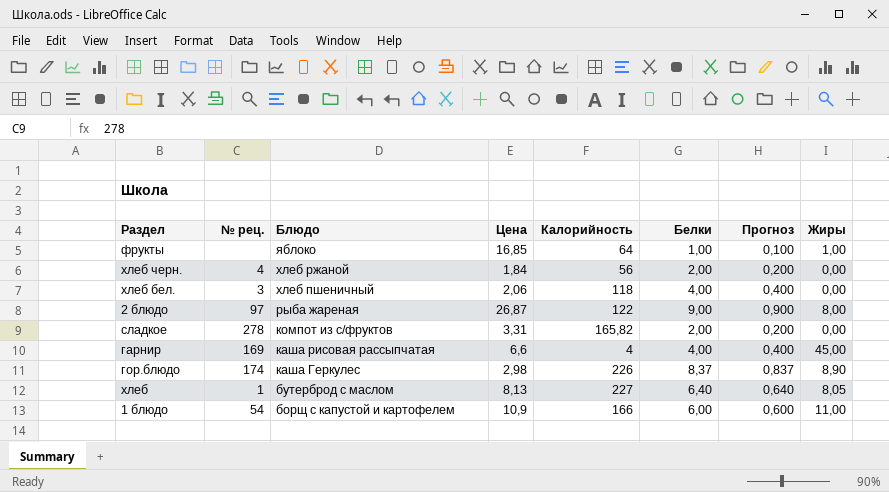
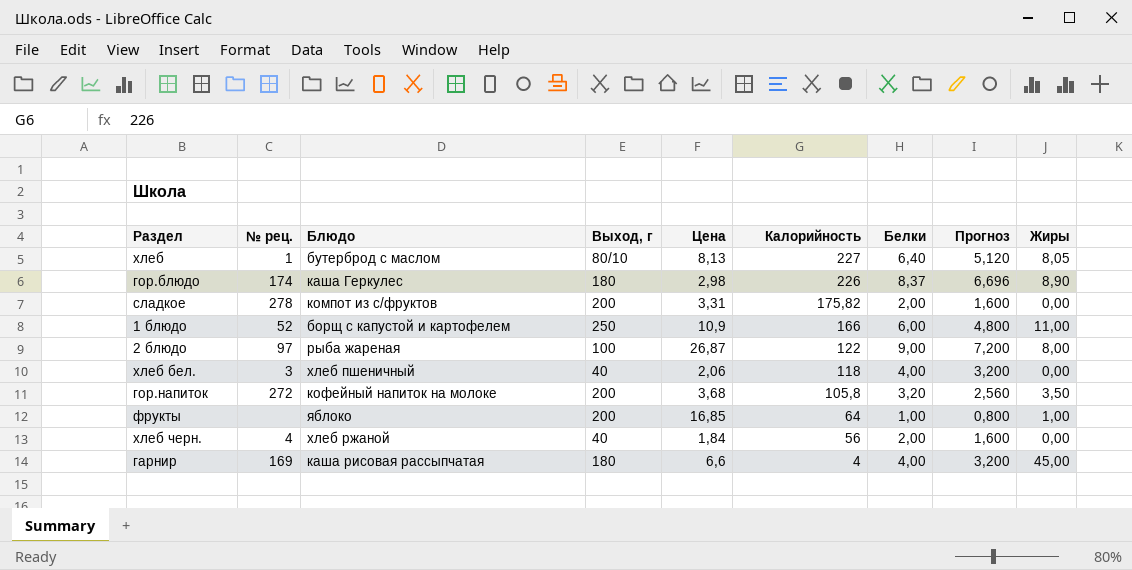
row order: Блюдо descending -> Калорийность descending
column Выход, г | position: none -> 4
column Прогноз | formula: [Белки] * 0,1 -> [Белки] * 0,8
сладкое | Калорийность: 165,82 -> 175,82
1 блюдо | № рец.: 54 -> 52
row гор.напиток: none -> 272 | кофейный напиток на молоке | 200 | 3,68 | 105,8 | 3,20 | 2,560 | 3,50

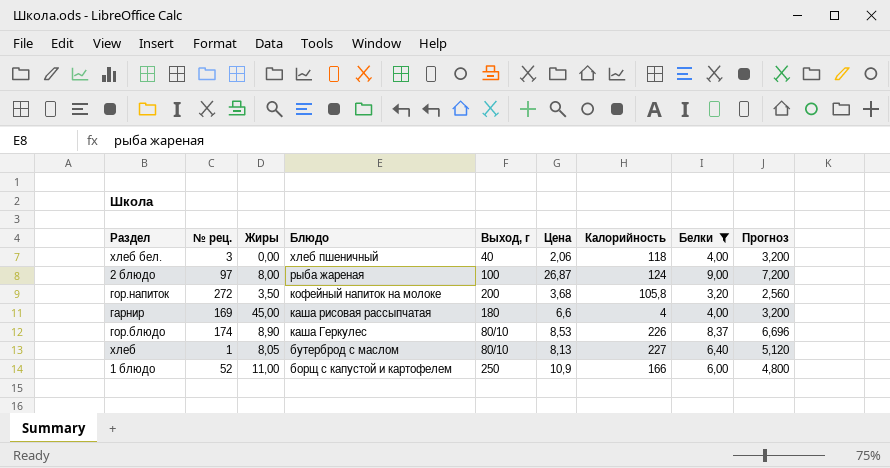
filter: none -> Белки >= 3,20
row order: Калорийность descending -> Блюдо descending
column Жиры | position: 9 -> 3
2 блюдо | Калорийность: 122 -> 124
гор.блюдо | Выход, г: 180 -> 80/10
гор.блюдо | Цена: 2,98 -> 8,53

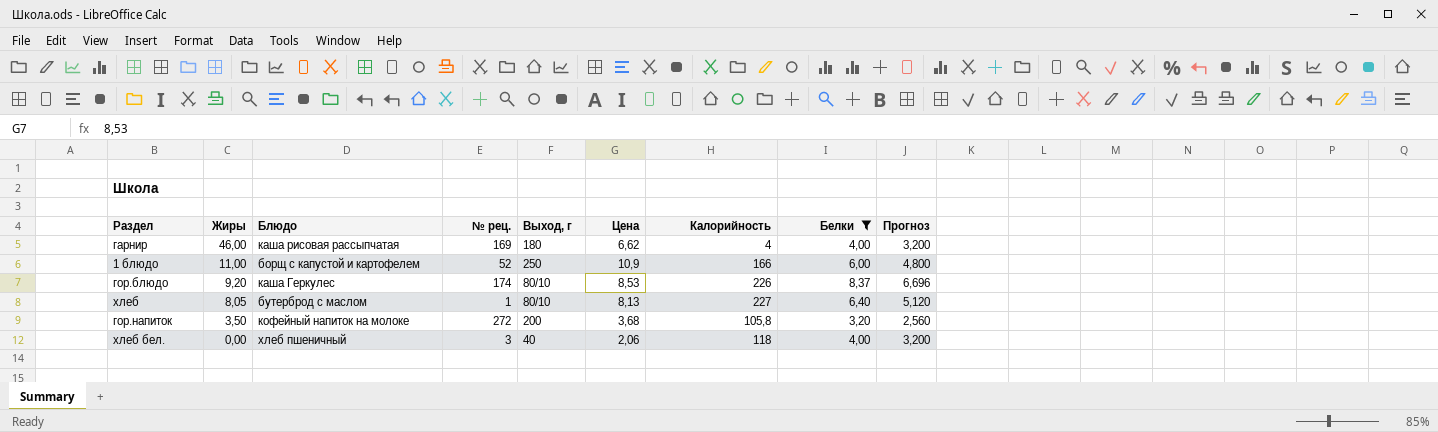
row order: Блюдо descending -> Жиры descending
column № рец. | position: 2 -> 4
row 2 блюдо: 97 | 8,00 | рыба жареная | 100 | 26,87 | 124 | 9,00 | 7,200 -> none
гарнир | Жиры: 45,00 -> 46,00
гарнир | Цена: 6,6 -> 6,62
гор.блюдо | Жиры: 8,90 -> 9,20

